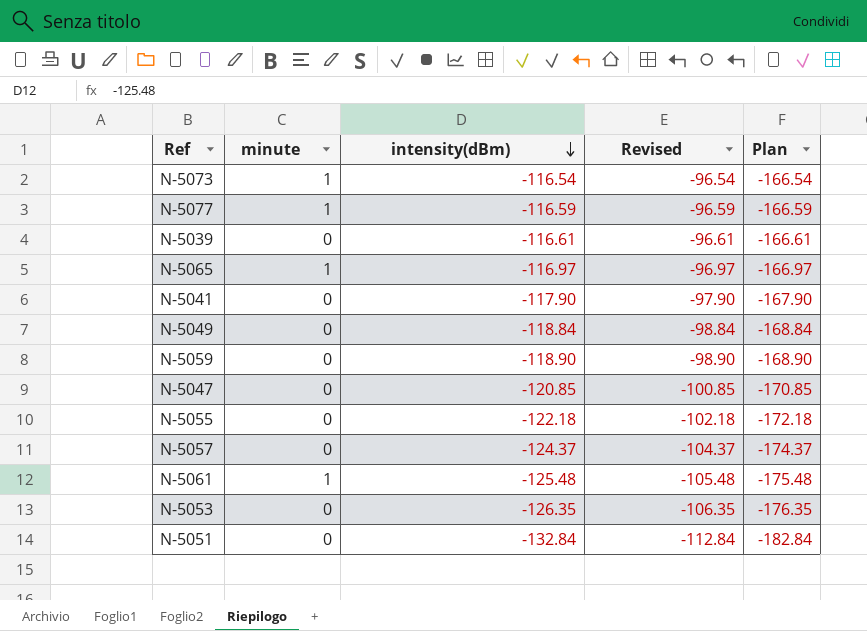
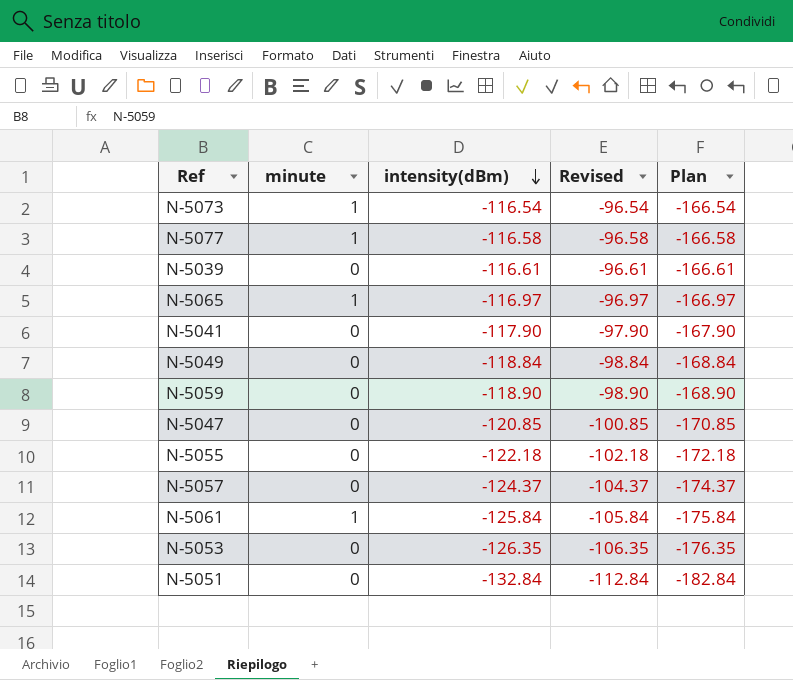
N-5077 | intensity(dBm): -116.59 -> -116.58
N-5077 | Revised: -96.59 -> -96.58
N-5077 | Plan: -166.59 -> -166.58
N-5061 | intensity(dBm): -125.48 -> -125.84
N-5061 | Revised: -105.48 -> -105.84
N-5061 | Plan: -175.48 -> -175.84

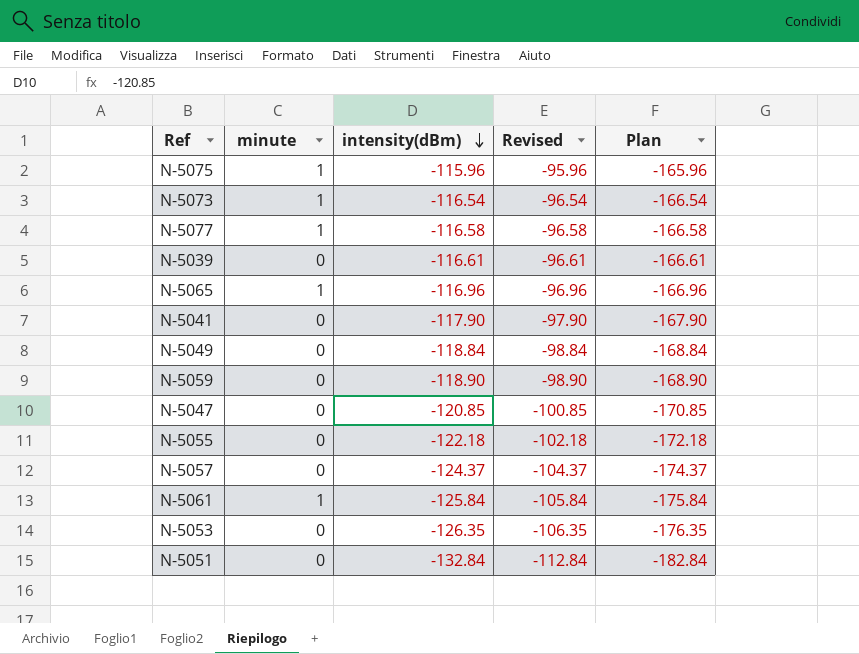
row N-5075: none -> 1 | -115.96 | -95.96 | -165.96
N-5065 | intensity(dBm): -116.97 -> -116.96
N-5065 | Revised: -96.97 -> -96.96
N-5065 | Plan: -166.97 -> -166.96

